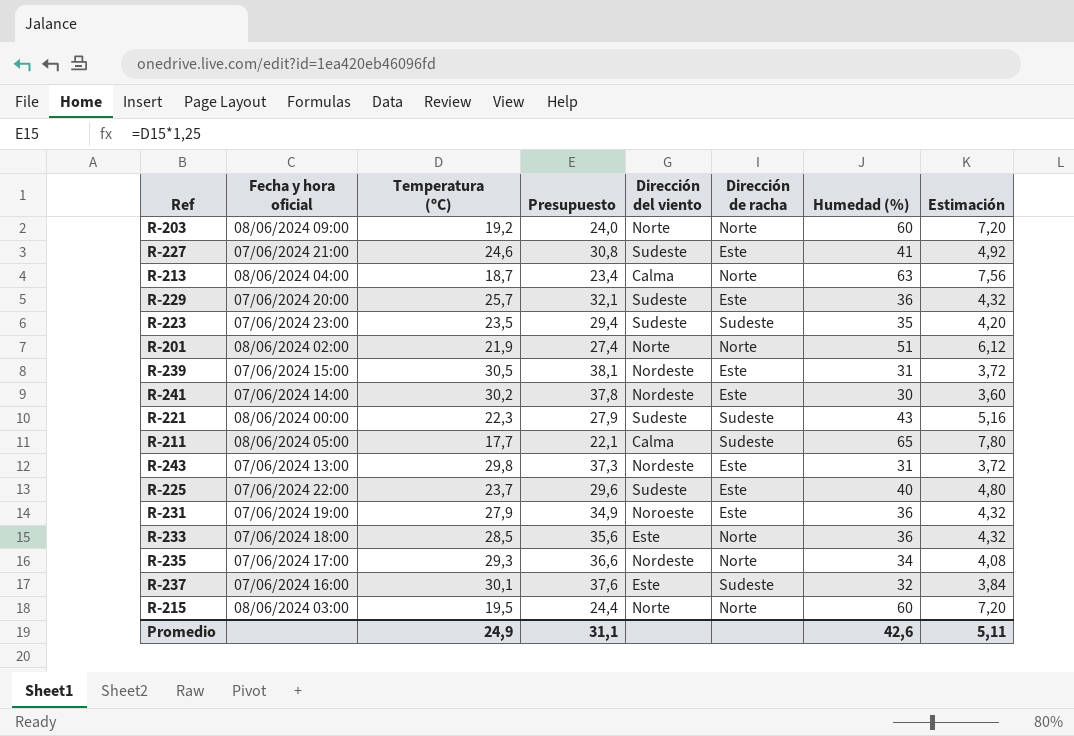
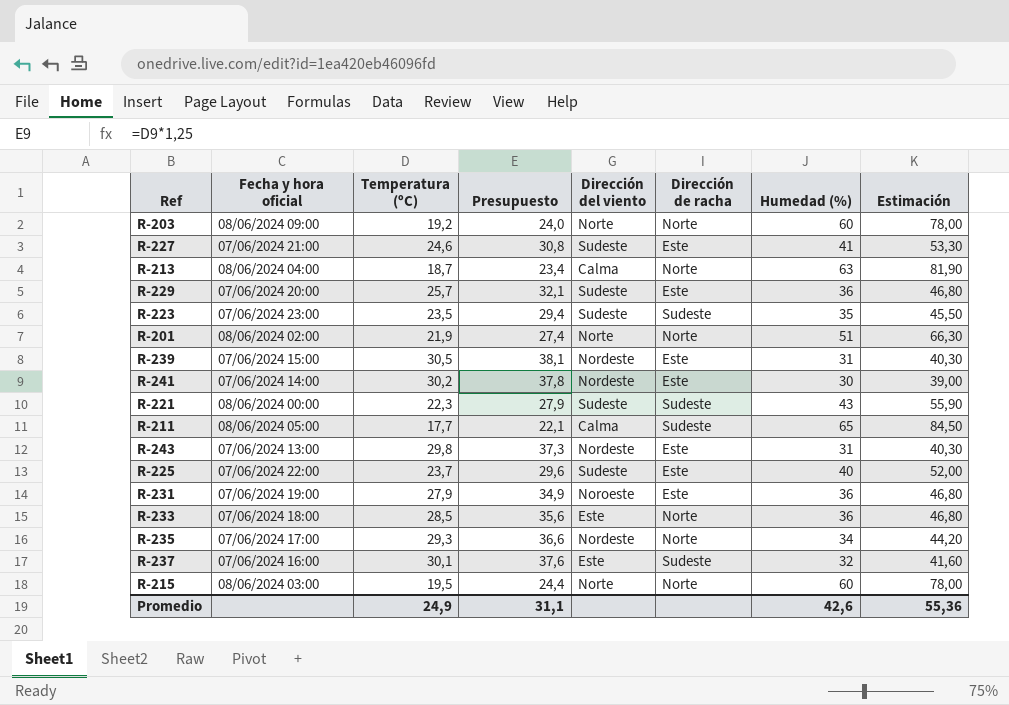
column Estimación | formula: [Humedad (%)] * 0,12 -> [Humedad (%)] * 1,3
Promedio | Estimación: 5,11 -> 55,36

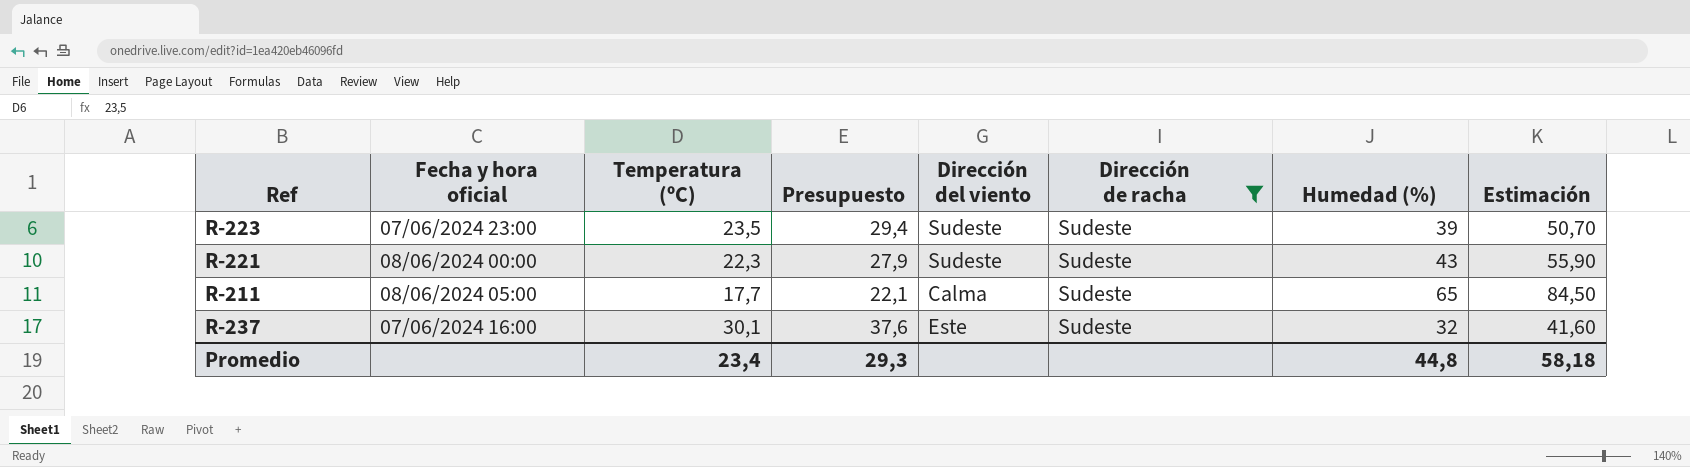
filter: none -> Dirección de racha = Sudeste
R-223 | Humedad (%): 35 -> 39
R-223 | Estimación: 45,50 -> 50,70
Promedio | Temperatura (ºC): 24,9 -> 23,4
Promedio | Presupuesto: 31,1 -> 29,3
Promedio | Humedad (%): 42,6 -> 44,8
Promedio | Estimación: 55,36 -> 58,18

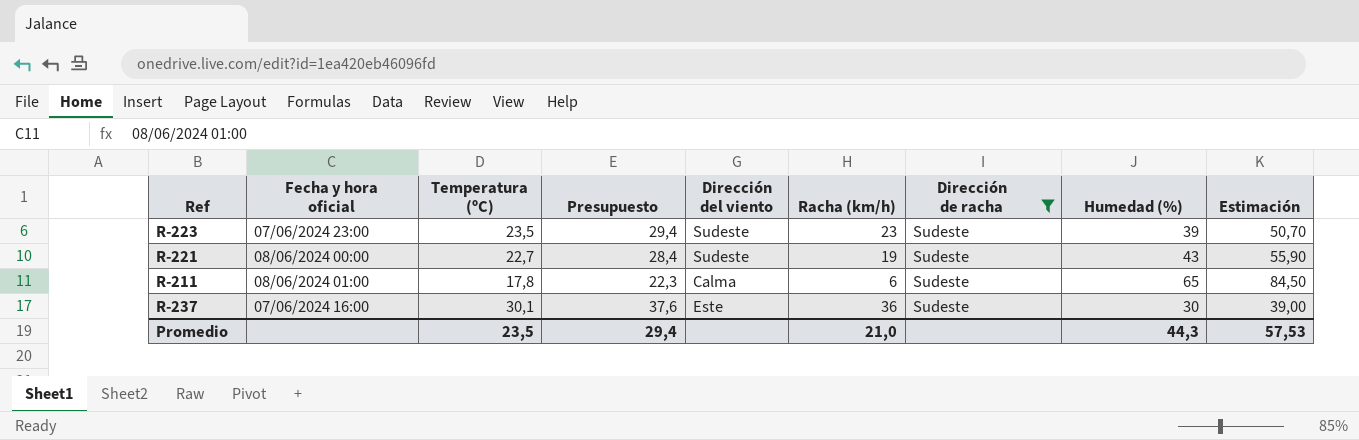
column Racha (km/h) | position: none -> 6
R-221 | Temperatura (ºC): 22,3 -> 22,7
R-221 | Presupuesto: 27,9 -> 28,4
R-211 | Fecha y hora oficial: 08/06/2024 05:00 -> 08/06/2024 01:00
R-211 | Temperatura (ºC): 17,7 -> 17,8
R-211 | Presupuesto: 22,1 -> 22,3
R-237 | Humedad (%): 32 -> 30
R-237 | Estimación: 41,60 -> 39,00
Promedio | Temperatura (ºC): 23,4 -> 23,5
Promedio | Presupuesto: 29,3 -> 29,4
Promedio | Humedad (%): 44,8 -> 44,3
Promedio | Estimación: 58,18 -> 57,53

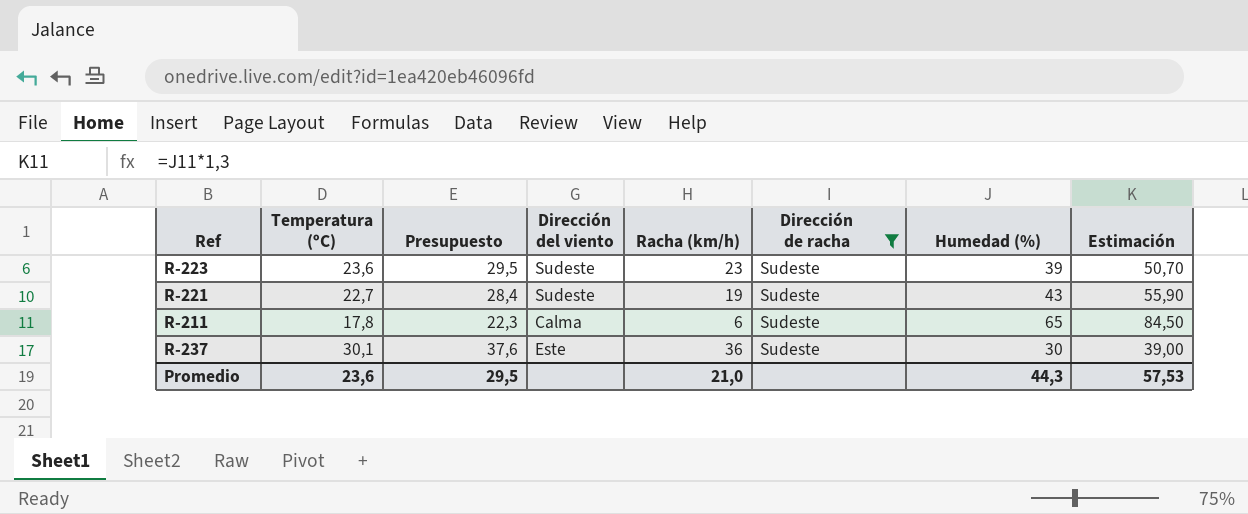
column Fecha y hora oficial | position: 2 -> none
R-223 | Temperatura (ºC): 23,5 -> 23,6
R-223 | Presupuesto: 29,4 -> 29,5
Promedio | Temperatura (ºC): 23,5 -> 23,6
Promedio | Presupuesto: 29,4 -> 29,5

